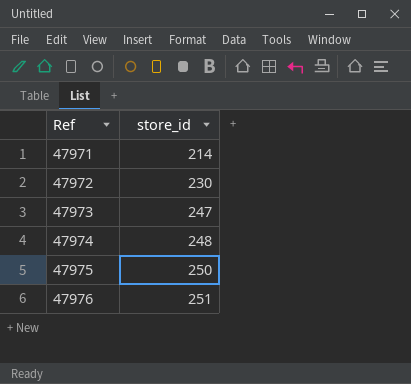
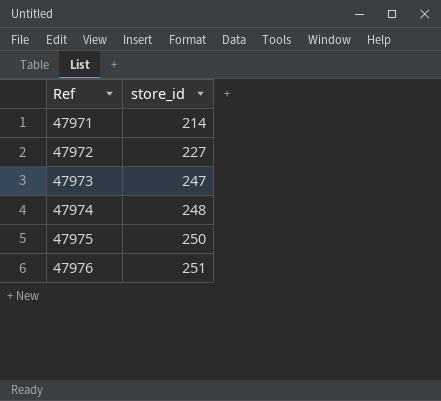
47972 | store_id: 230 -> 227

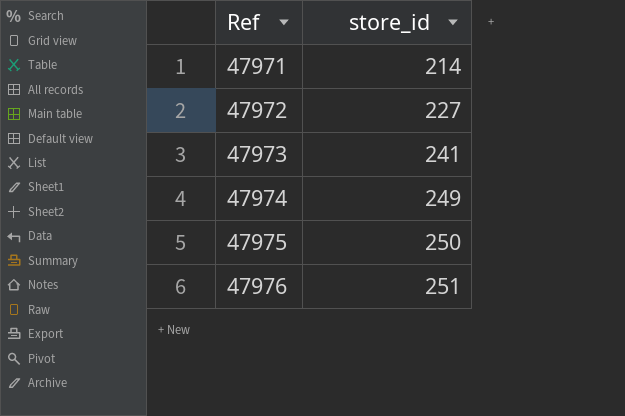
47973 | store_id: 247 -> 241
47974 | store_id: 248 -> 249

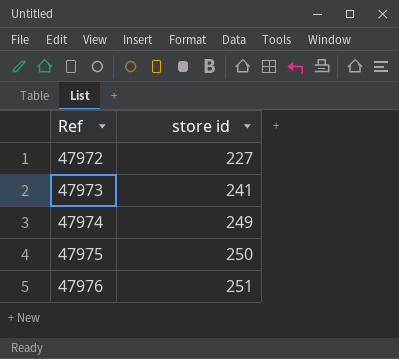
column name: store_id -> store id
row 47971: 214 -> none

